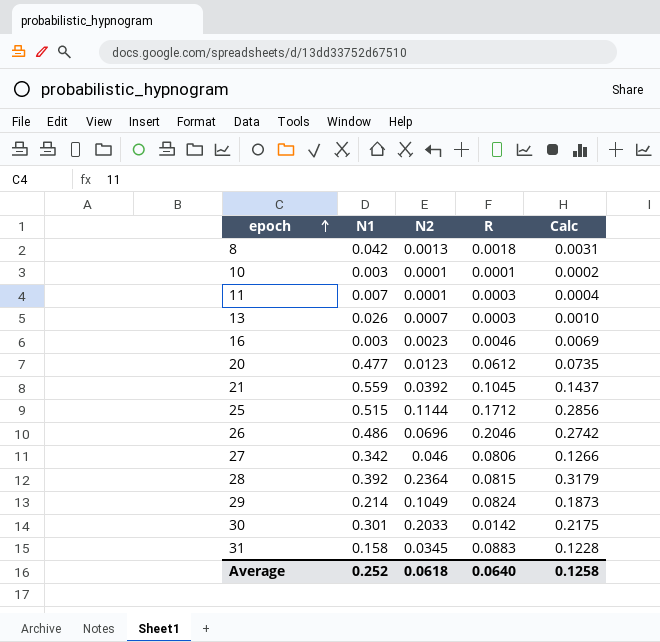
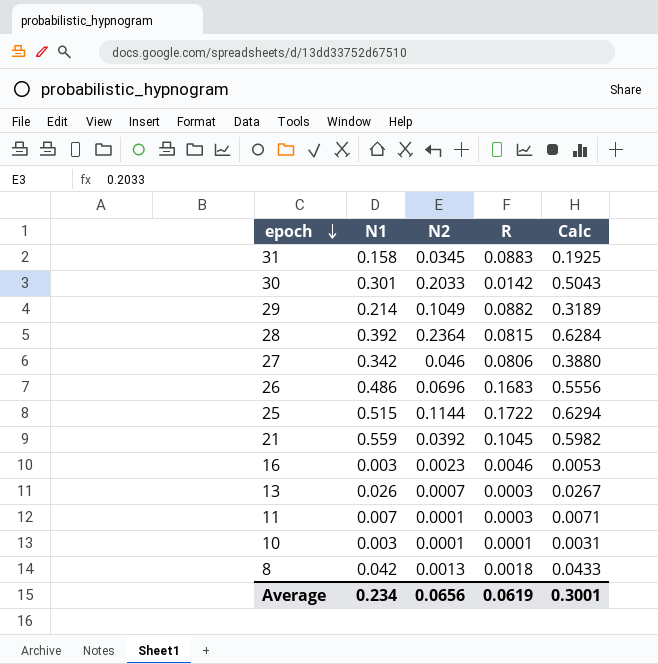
row order: epoch ascending -> epoch descending
column Calc | formula: [N2] + [R] -> [N1] + [N2]
row 20: 0.477 | 0.0123 | 0.0612 | 0.0735 -> none
29 | R: 0.0824 -> 0.0882
26 | R: 0.2046 -> 0.1683
25 | R: 0.1712 -> 0.1722
Average | N1: 0.252 -> 0.234
Average | N2: 0.0618 -> 0.0656
Average | R: 0.0640 -> 0.0619
Average | Calc: 0.1258 -> 0.3001

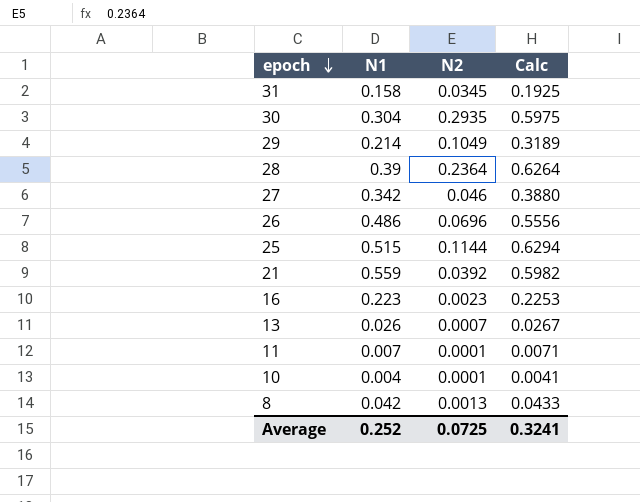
column R | position: 4 -> none
30 | N1: 0.301 -> 0.304
30 | N2: 0.2033 -> 0.2935
30 | Calc: 0.5043 -> 0.5975
28 | N1: 0.392 -> 0.39
28 | Calc: 0.6284 -> 0.6264
16 | N1: 0.003 -> 0.223
16 | Calc: 0.0053 -> 0.2253
10 | N1: 0.003 -> 0.004
10 | Calc: 0.0031 -> 0.0041
Average | N1: 0.234 -> 0.252
Average | N2: 0.0656 -> 0.0725
Average | Calc: 0.3001 -> 0.3241

